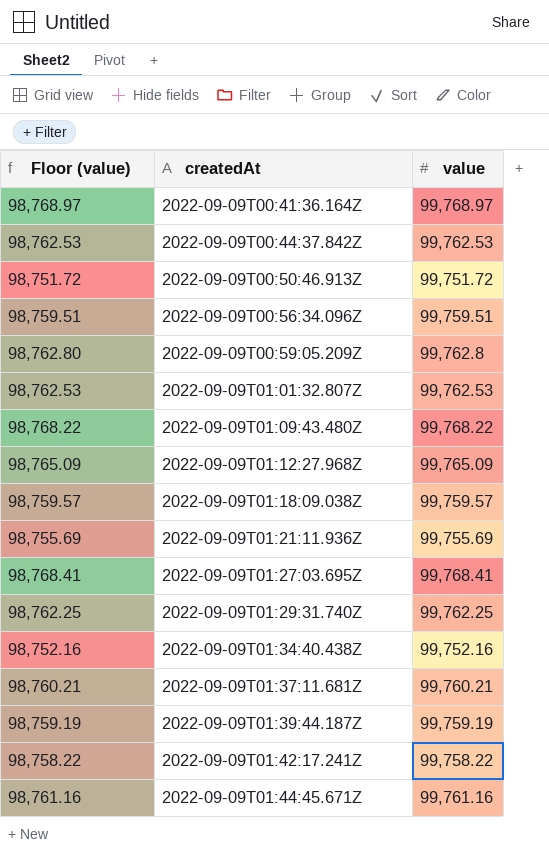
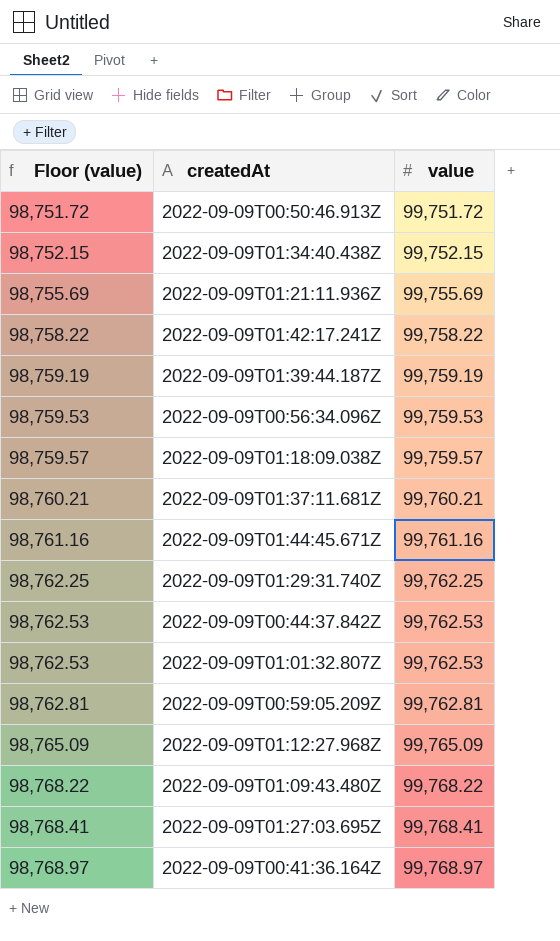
row order: createdAt ascending -> Floor (value) ascending
2022-09-09T01:34:40.438Z | Floor (value): 98,752.16 -> 98,752.15
2022-09-09T01:34:40.438Z | value: 99,752.16 -> 99,752.15
2022-09-09T00:56:34.096Z | Floor (value): 98,759.51 -> 98,759.53
2022-09-09T00:56:34.096Z | value: 99,759.51 -> 99,759.53
2022-09-09T00:59:05.209Z | Floor (value): 98,762.80 -> 98,762.81
2022-09-09T00:59:05.209Z | value: 99,762.8 -> 99,762.81

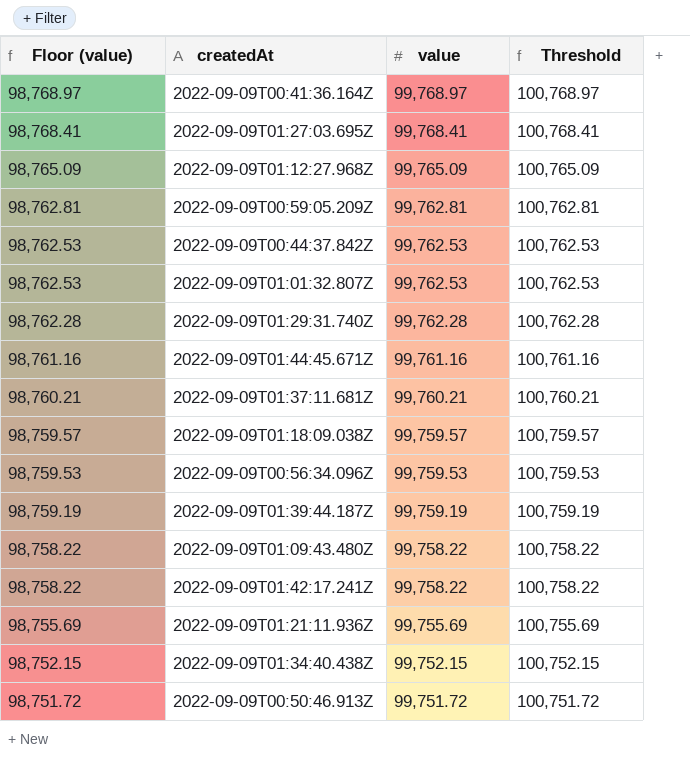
row order: Floor (value) ascending -> Floor (value) descending
column Threshold | formula: none -> [value] + 1000
2022-09-09T01:29:31.740Z | Floor (value): 98,762.25 -> 98,762.28
2022-09-09T01:29:31.740Z | value: 99,762.25 -> 99,762.28
2022-09-09T01:09:43.480Z | Floor (value): 98,768.22 -> 98,758.22
2022-09-09T01:09:43.480Z | value: 99,768.22 -> 99,758.22

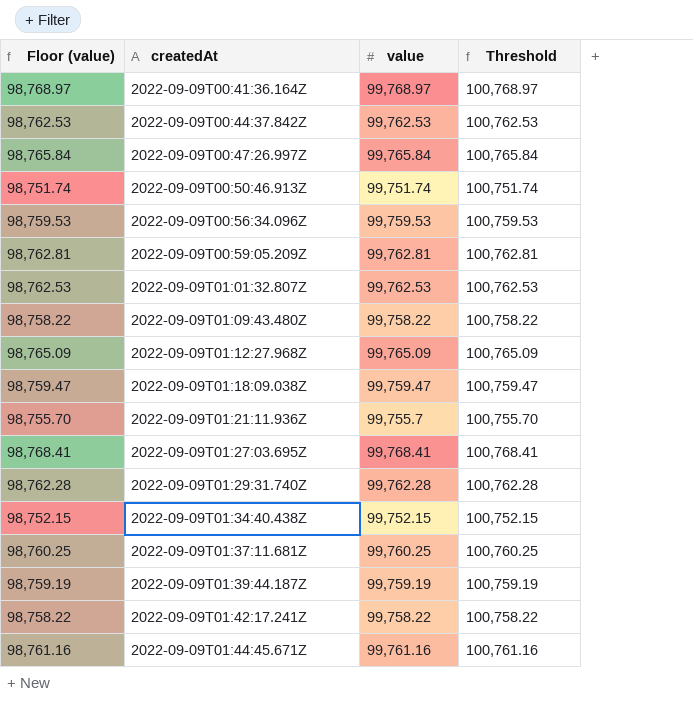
row order: Floor (value) descending -> createdAt ascending
row 2022-09-09T00:47:26.997Z: none -> 98,765.84 | 99,765.84 | 100,765.84
2022-09-09T00:50:46.913Z | Floor (value): 98,751.72 -> 98,751.74
2022-09-09T00:50:46.913Z | value: 99,751.72 -> 99,751.74
2022-09-09T00:50:46.913Z | Threshold: 100,751.72 -> 100,751.74
2022-09-09T01:18:09.038Z | Floor (value): 98,759.57 -> 98,759.47
2022-09-09T01:18:09.038Z | value: 99,759.57 -> 99,759.47
2022-09-09T01:18:09.038Z | Threshold: 100,759.57 -> 100,759.47
2022-09-09T01:21:11.936Z | Floor (value): 98,755.69 -> 98,755.70
2022-09-09T01:21:11.936Z | value: 99,755.69 -> 99,755.7
2022-09-09T01:21:11.936Z | Threshold: 100,755.69 -> 100,755.70
2022-09-09T01:37:11.681Z | Floor (value): 98,760.21 -> 98,760.25
2022-09-09T01:37:11.681Z | value: 99,760.21 -> 99,760.25
2022-09-09T01:37:11.681Z | Threshold: 100,760.21 -> 100,760.25

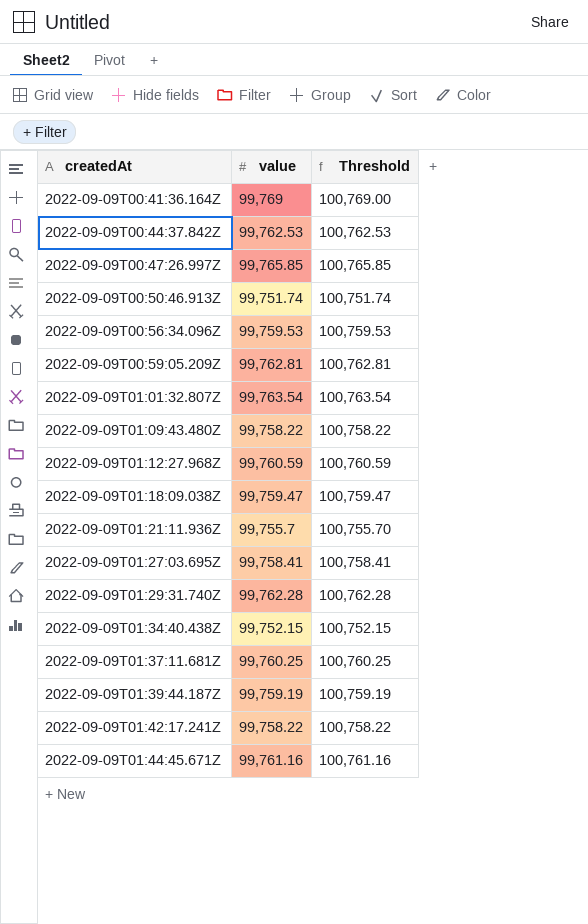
column Floor (value) | formula: [value] - 1000 -> none
2022-09-09T00:41:36.164Z | value: 99,768.97 -> 99,769
2022-09-09T00:41:36.164Z | Threshold: 100,768.97 -> 100,769.00
2022-09-09T00:47:26.997Z | value: 99,765.84 -> 99,765.85
2022-09-09T00:47:26.997Z | Threshold: 100,765.84 -> 100,765.85
2022-09-09T01:01:32.807Z | value: 99,762.53 -> 99,763.54
2022-09-09T01:01:32.807Z | Threshold: 100,762.53 -> 100,763.54
2022-09-09T01:12:27.968Z | value: 99,765.09 -> 99,760.59
2022-09-09T01:12:27.968Z | Threshold: 100,765.09 -> 100,760.59
2022-09-09T01:27:03.695Z | value: 99,768.41 -> 99,758.41
2022-09-09T01:27:03.695Z | Threshold: 100,768.41 -> 100,758.41

